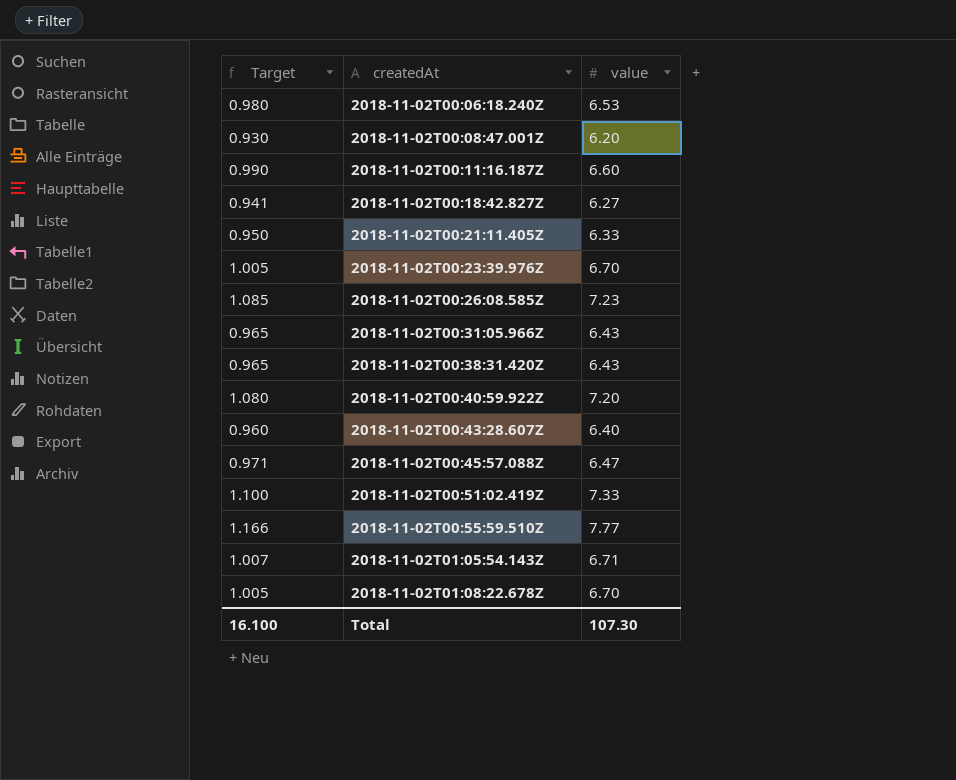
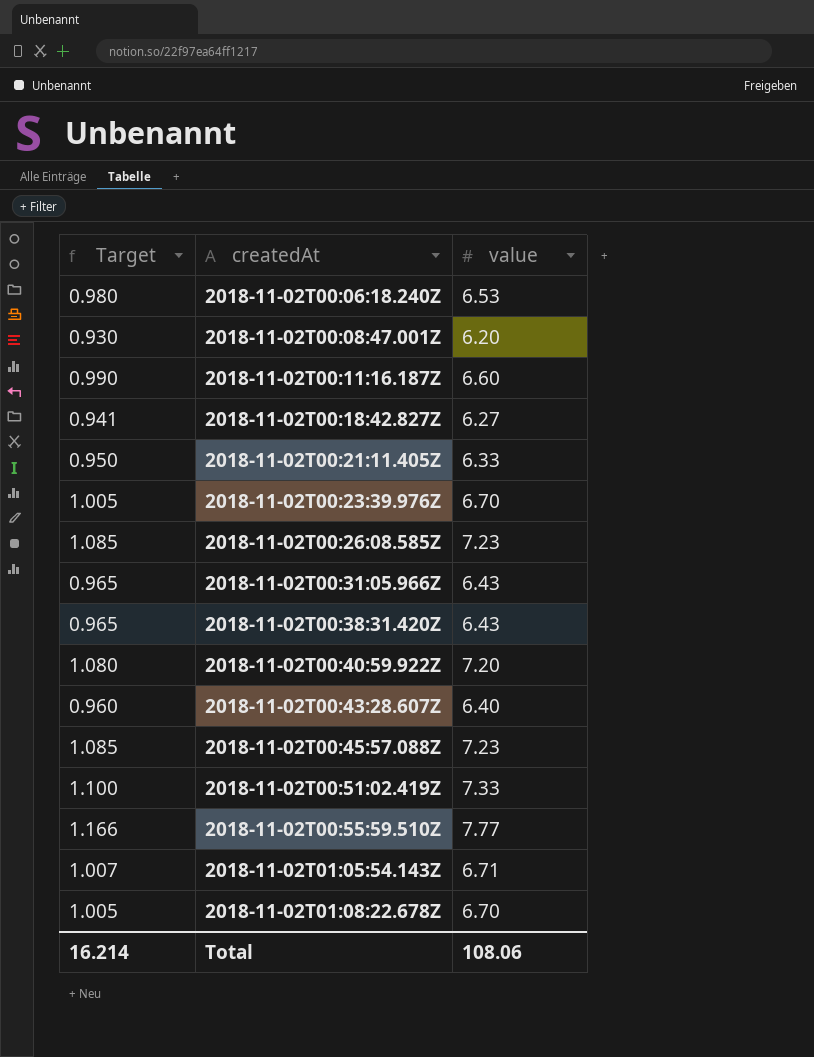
2018-11-02T00:45:57.088Z | Target: 0.971 -> 1.085
2018-11-02T00:45:57.088Z | value: 6.47 -> 7.23
Total | Target: 16.100 -> 16.214
Total | value: 107.30 -> 108.06

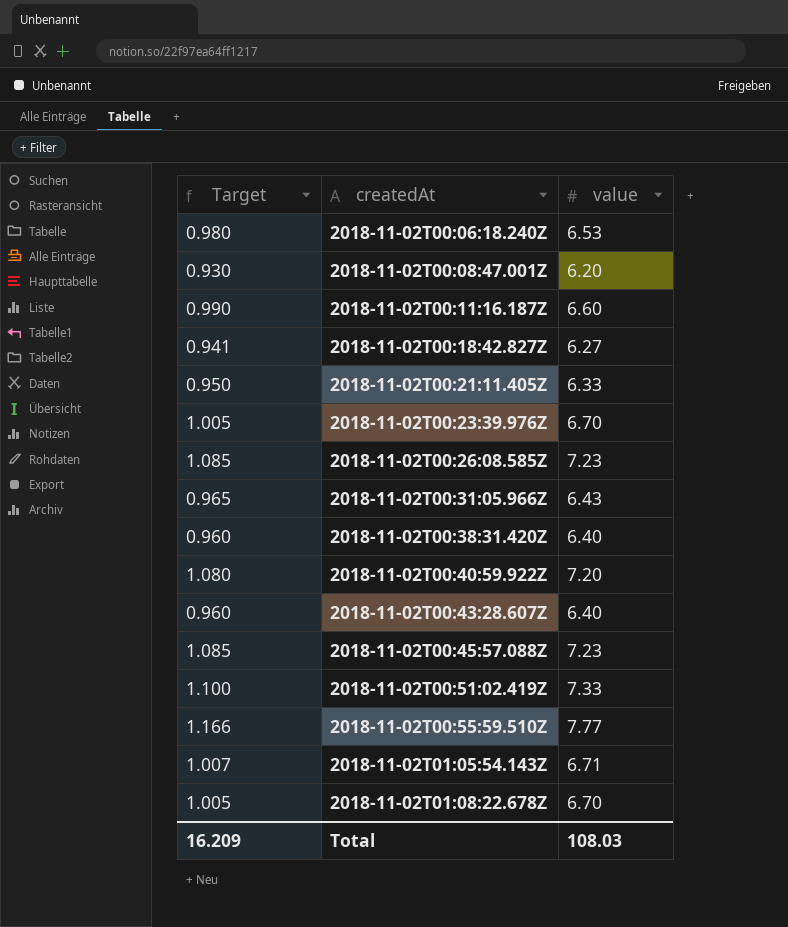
2018-11-02T00:38:31.420Z | Target: 0.965 -> 0.960
2018-11-02T00:38:31.420Z | value: 6.43 -> 6.40
Total | Target: 16.214 -> 16.209
Total | value: 108.06 -> 108.03

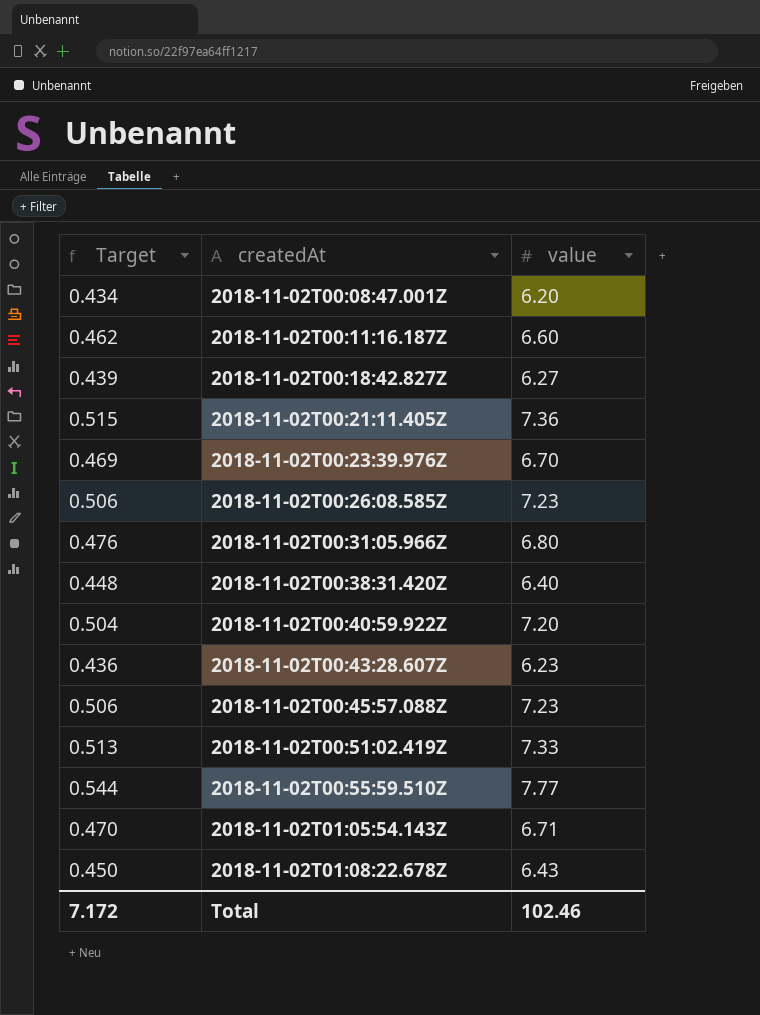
column Target | formula: [value] * 0.15 -> [value] * 0.07
row 2018-11-02T00:06:18.240Z: 0.980 | 6.53 -> none
2018-11-02T00:21:11.405Z | value: 6.33 -> 7.36
2018-11-02T00:31:05.966Z | value: 6.43 -> 6.80
2018-11-02T00:43:28.607Z | value: 6.40 -> 6.23
2018-11-02T01:08:22.678Z | value: 6.70 -> 6.43
Total | Target: 16.209 -> 7.172
Total | value: 108.03 -> 102.46

